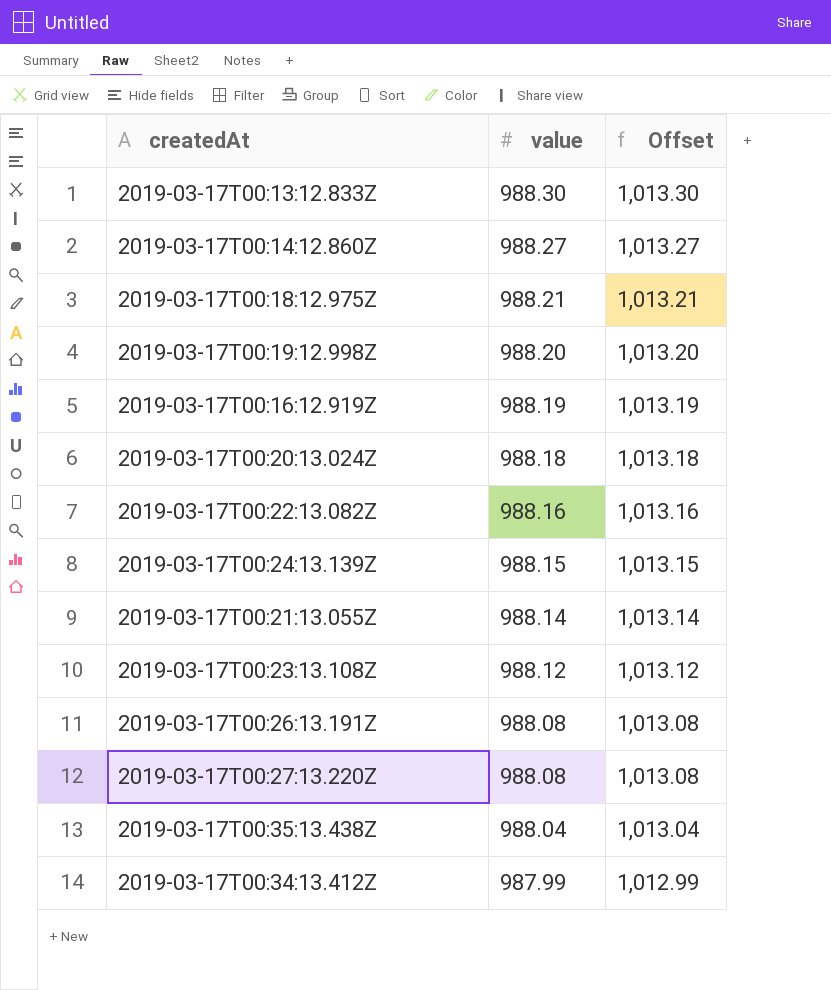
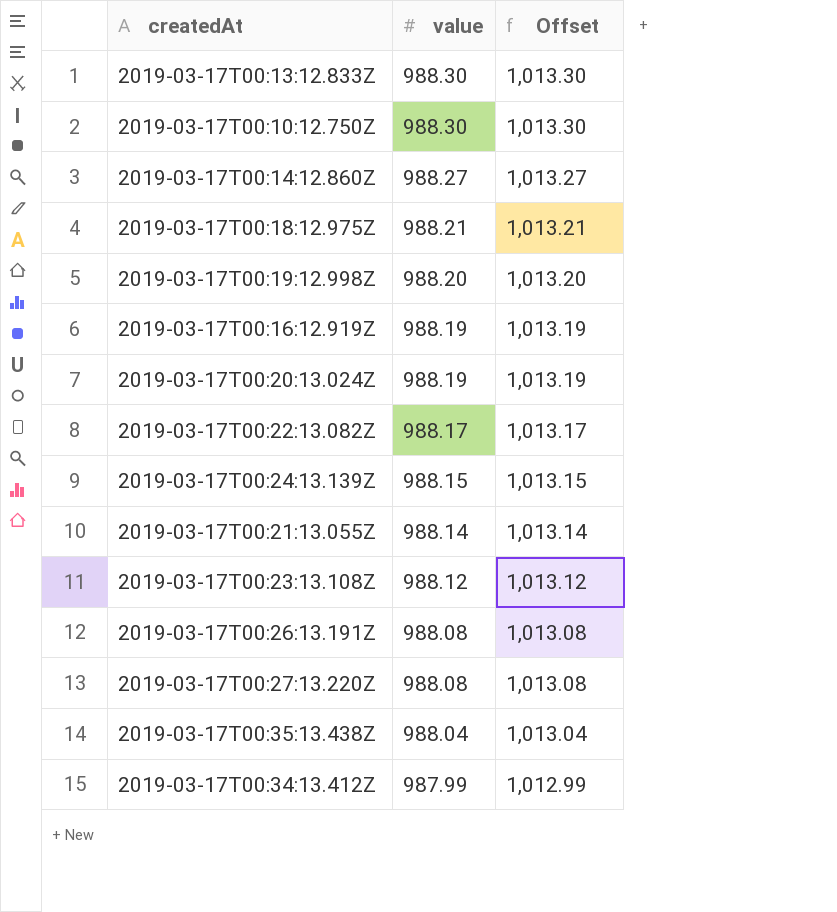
row 2019-03-17T00:10:12.750Z: none -> 988.30 | 1,013.30
2019-03-17T00:20:13.024Z | value: 988.18 -> 988.19
2019-03-17T00:20:13.024Z | Offset: 1,013.18 -> 1,013.19
2019-03-17T00:22:13.082Z | value: 988.16 -> 988.17
2019-03-17T00:22:13.082Z | Offset: 1,013.16 -> 1,013.17

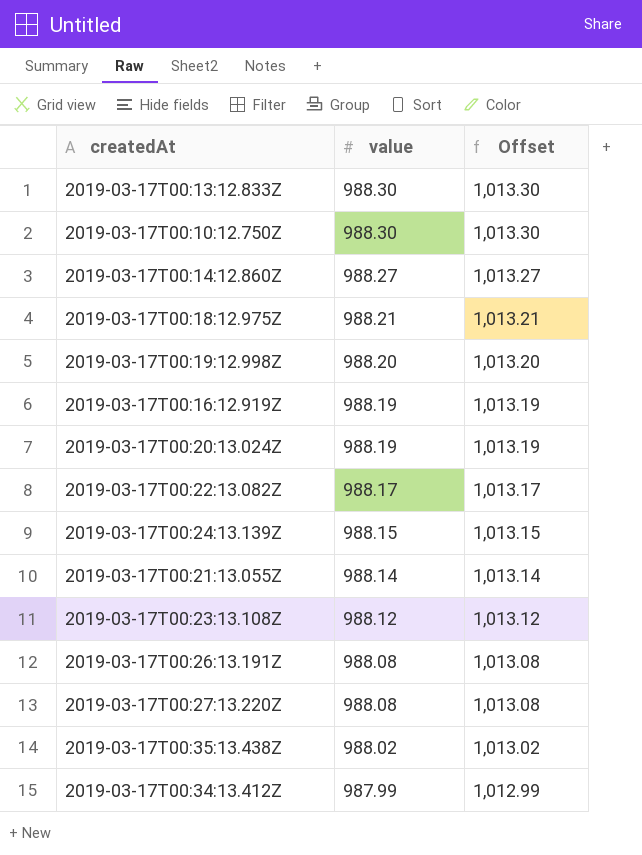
2019-03-17T00:35:13.438Z | value: 988.04 -> 988.02
2019-03-17T00:35:13.438Z | Offset: 1,013.04 -> 1,013.02

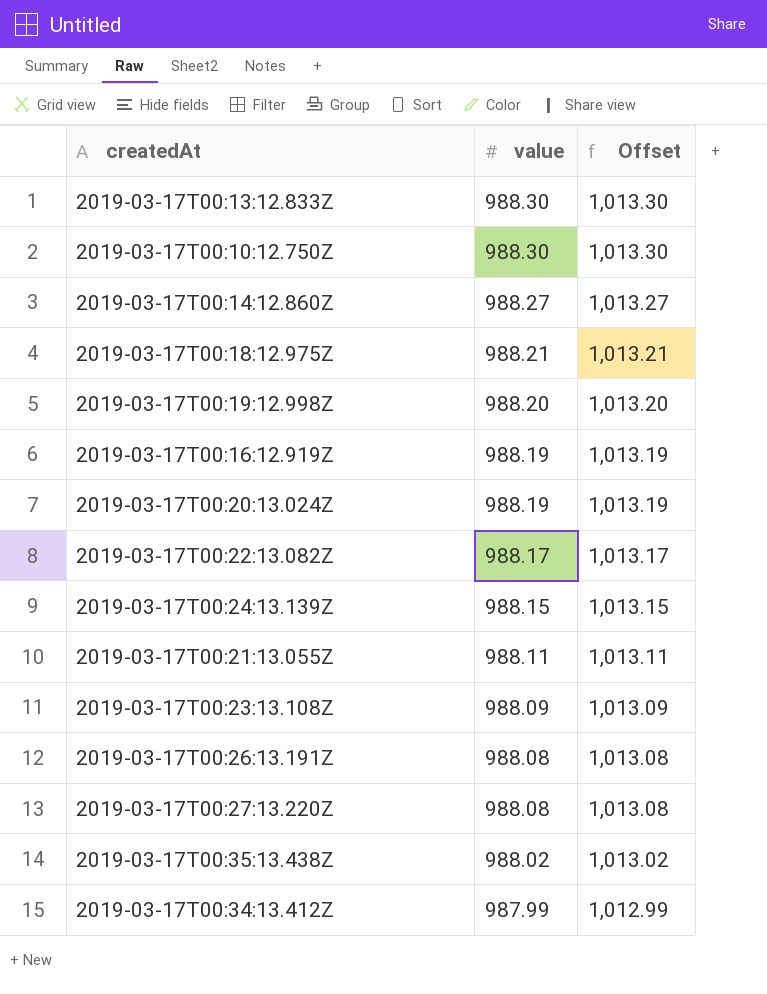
2019-03-17T00:21:13.055Z | value: 988.14 -> 988.11
2019-03-17T00:21:13.055Z | Offset: 1,013.14 -> 1,013.11
2019-03-17T00:23:13.108Z | value: 988.12 -> 988.09
2019-03-17T00:23:13.108Z | Offset: 1,013.12 -> 1,013.09

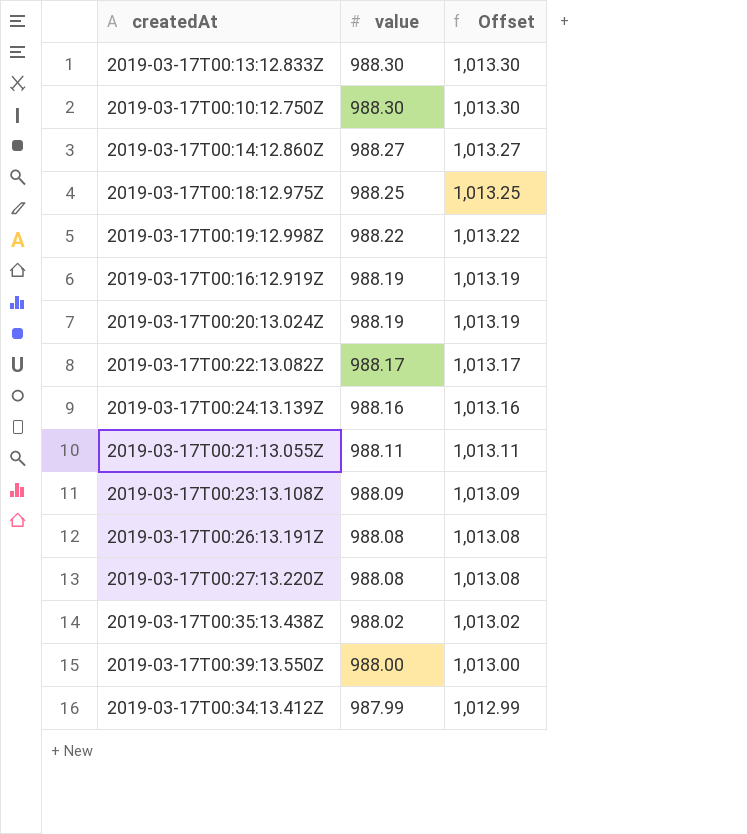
2019-03-17T00:18:12.975Z | value: 988.21 -> 988.25
2019-03-17T00:18:12.975Z | Offset: 1,013.21 -> 1,013.25
2019-03-17T00:19:12.998Z | value: 988.20 -> 988.22
2019-03-17T00:19:12.998Z | Offset: 1,013.20 -> 1,013.22
2019-03-17T00:24:13.139Z | value: 988.15 -> 988.16
2019-03-17T00:24:13.139Z | Offset: 1,013.15 -> 1,013.16
row 2019-03-17T00:39:13.550Z: none -> 988.00 | 1,013.00

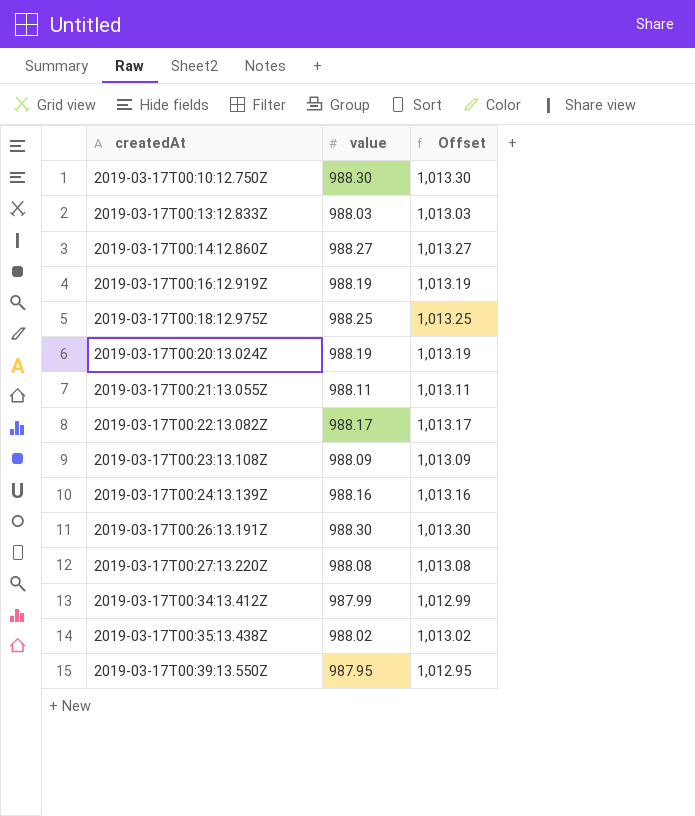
row order: value descending -> createdAt ascending
row 2019-03-17T00:19:12.998Z: 988.22 | 1,013.22 -> none
2019-03-17T00:13:12.833Z | value: 988.30 -> 988.03
2019-03-17T00:13:12.833Z | Offset: 1,013.30 -> 1,013.03
2019-03-17T00:26:13.191Z | value: 988.08 -> 988.30
2019-03-17T00:26:13.191Z | Offset: 1,013.08 -> 1,013.30
2019-03-17T00:39:13.550Z | value: 988.00 -> 987.95
2019-03-17T00:39:13.550Z | Offset: 1,013.00 -> 1,012.95

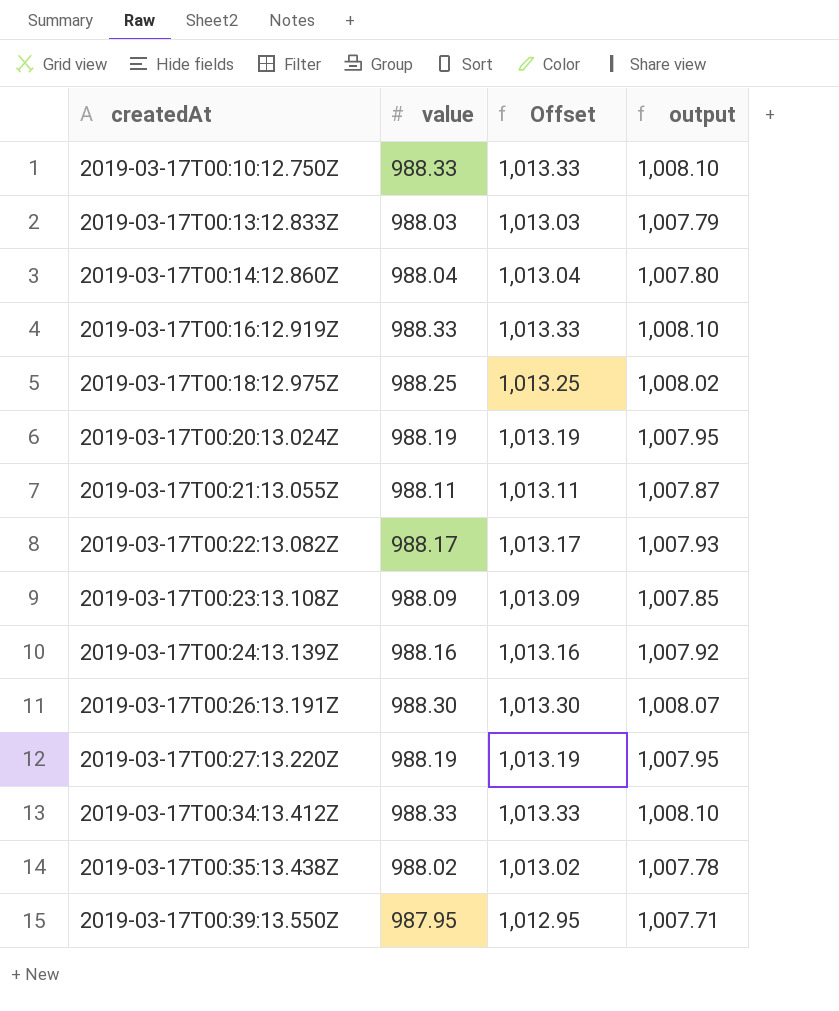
column output | formula: none -> [value] * 1.02
2019-03-17T00:10:12.750Z | value: 988.30 -> 988.33
2019-03-17T00:10:12.750Z | Offset: 1,013.30 -> 1,013.33
2019-03-17T00:14:12.860Z | value: 988.27 -> 988.04
2019-03-17T00:14:12.860Z | Offset: 1,013.27 -> 1,013.04
2019-03-17T00:16:12.919Z | value: 988.19 -> 988.33
2019-03-17T00:16:12.919Z | Offset: 1,013.19 -> 1,013.33
2019-03-17T00:27:13.220Z | value: 988.08 -> 988.19
2019-03-17T00:27:13.220Z | Offset: 1,013.08 -> 1,013.19
2019-03-17T00:34:13.412Z | value: 987.99 -> 988.33
2019-03-17T00:34:13.412Z | Offset: 1,012.99 -> 1,013.33

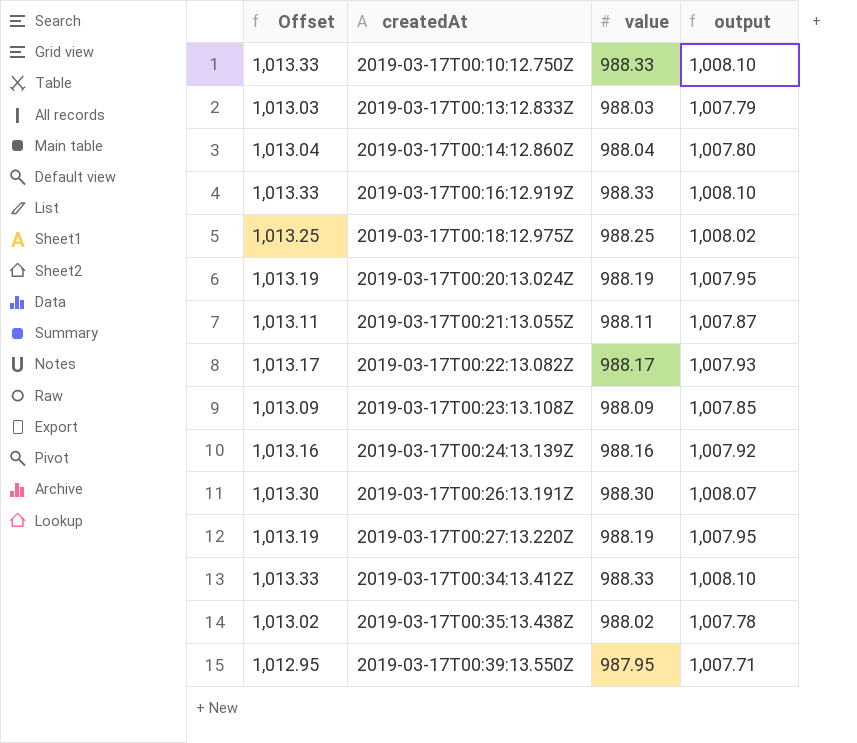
column Offset | position: 3 -> 1

